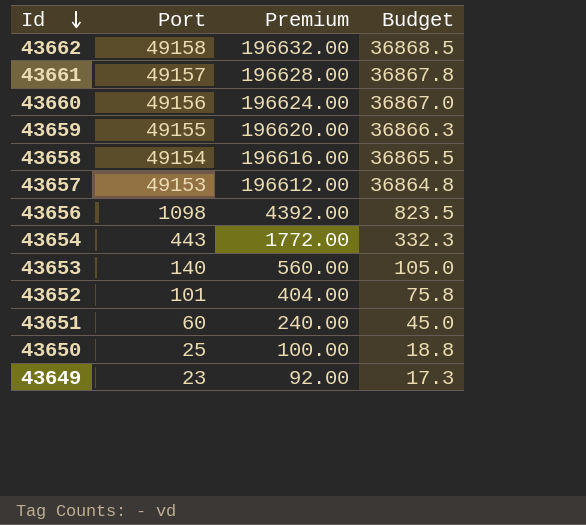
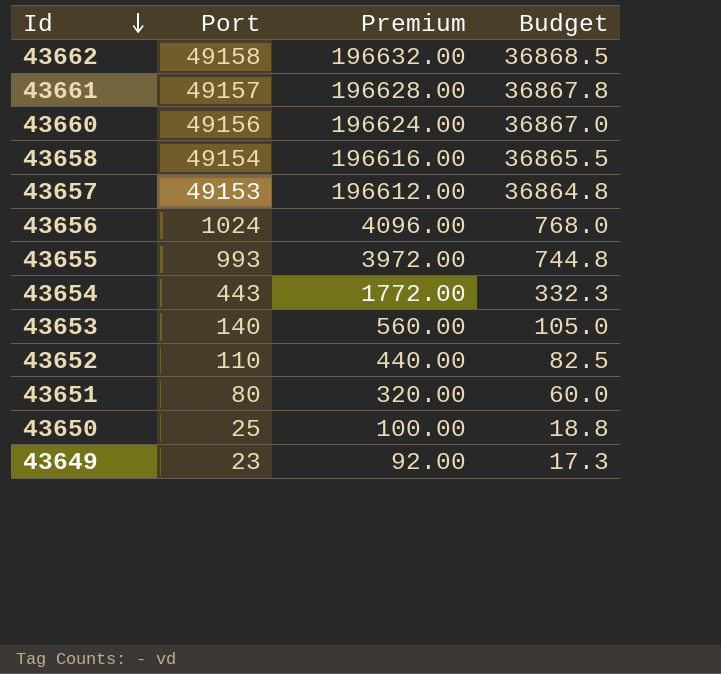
row 43659: 49155 | 196620.00 | 36866.3 -> none
43656 | Port: 1098 -> 1024
43656 | Premium: 4392.00 -> 4096.00
43656 | Budget: 823.5 -> 768.0
row 43655: none -> 993 | 3972.00 | 744.8
43652 | Port: 101 -> 110
43652 | Premium: 404.00 -> 440.00
43652 | Budget: 75.8 -> 82.5
43651 | Port: 60 -> 80
43651 | Premium: 240.00 -> 320.00
43651 | Budget: 45.0 -> 60.0

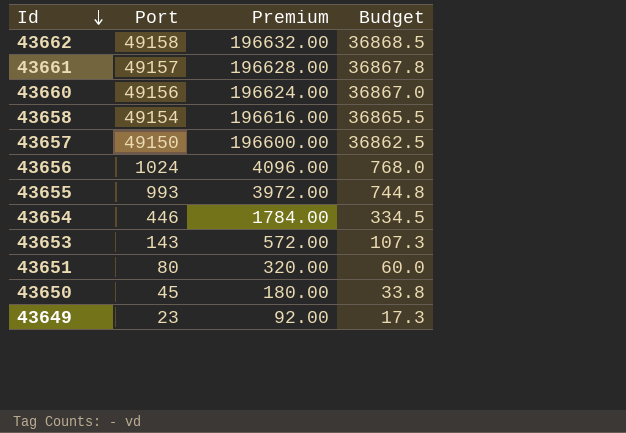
row 43652: 110 | 440.00 | 82.5 -> none
43657 | Port: 49153 -> 49150
43657 | Premium: 196612.00 -> 196600.00
43657 | Budget: 36864.8 -> 36862.5
43654 | Port: 443 -> 446
43654 | Premium: 1772.00 -> 1784.00
43654 | Budget: 332.3 -> 334.5
43653 | Port: 140 -> 143
43653 | Premium: 560.00 -> 572.00
43653 | Budget: 105.0 -> 107.3
43650 | Port: 25 -> 45
43650 | Premium: 100.00 -> 180.00
43650 | Budget: 18.8 -> 33.8

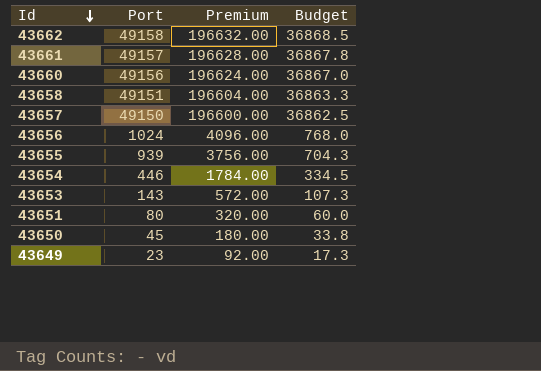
43658 | Port: 49154 -> 49151
43658 | Premium: 196616.00 -> 196604.00
43658 | Budget: 36865.5 -> 36863.3
43655 | Port: 993 -> 939
43655 | Premium: 3972.00 -> 3756.00
43655 | Budget: 744.8 -> 704.3

